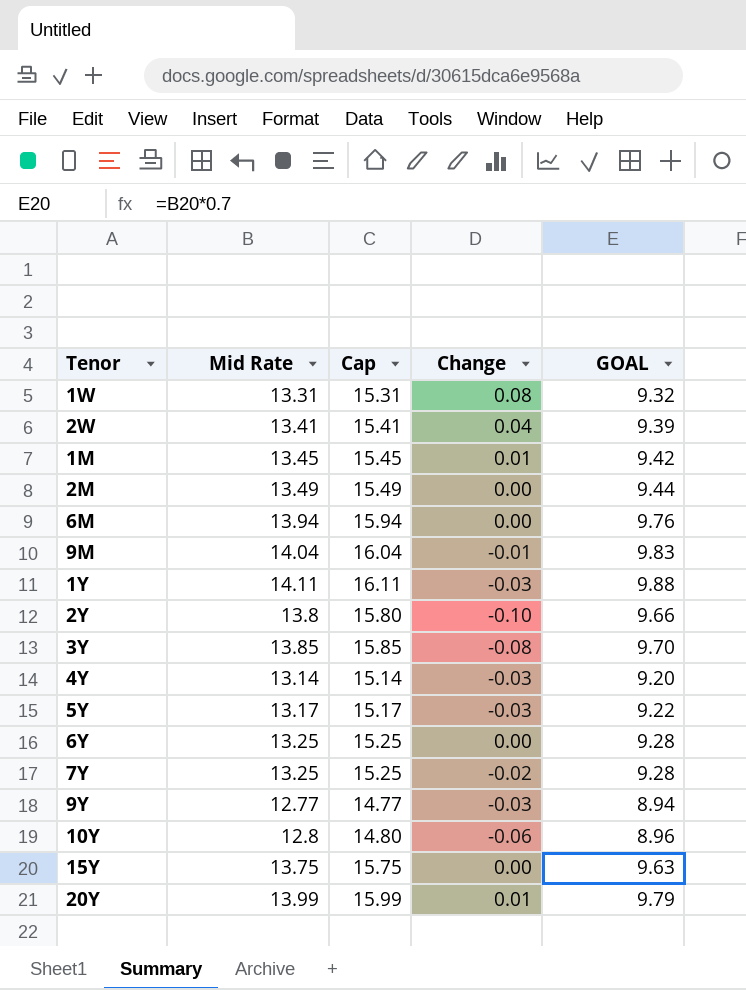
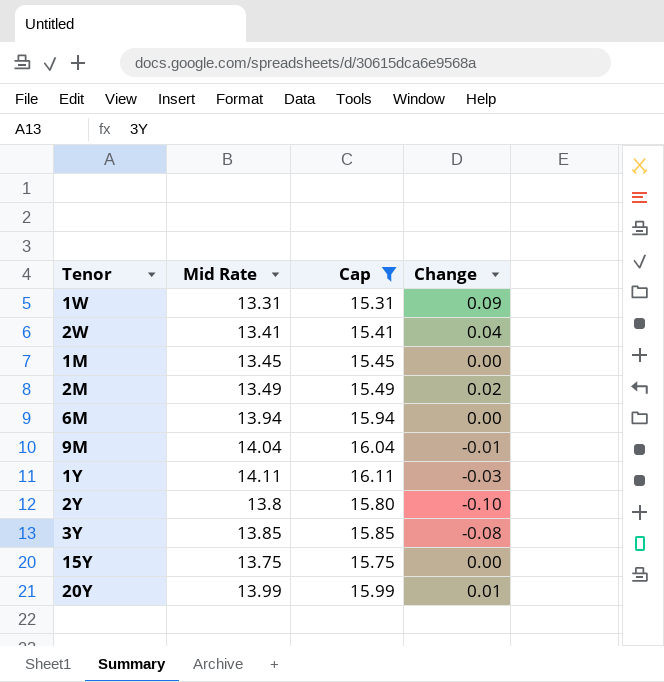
filter: none -> Cap >= 15.31
column GOAL | formula: [Mid Rate] * 0.7 -> none
1W | Change: 0.08 -> 0.09
1M | Change: 0.01 -> 0.00
2M | Change: 0.00 -> 0.02

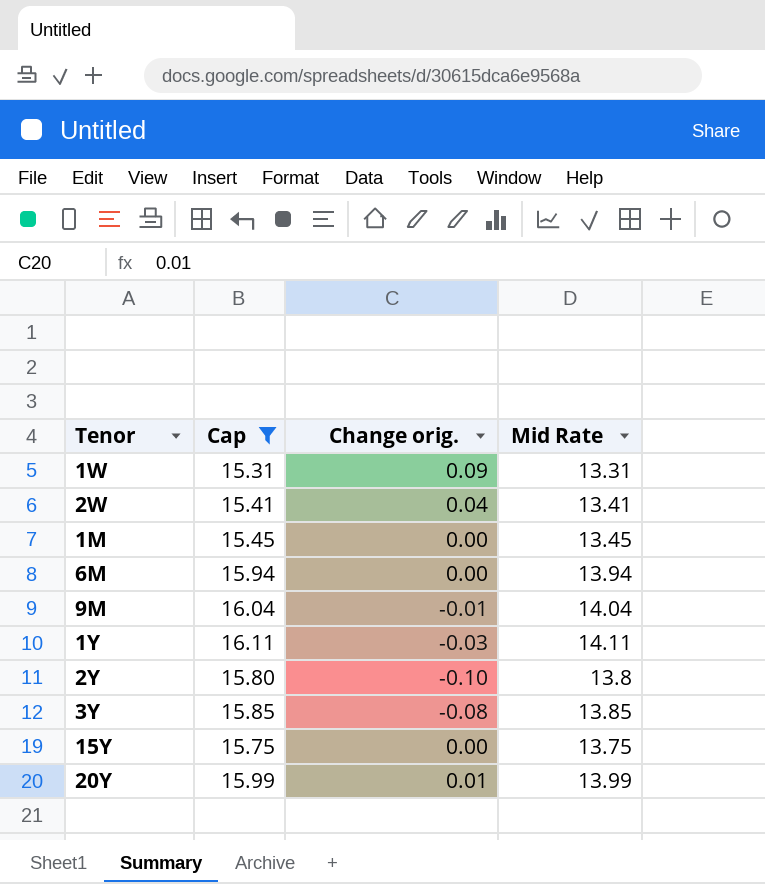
column name: Change -> Change orig.
column Mid Rate | position: 2 -> 4
row 2M: 13.49 | 15.49 | 0.02 -> none

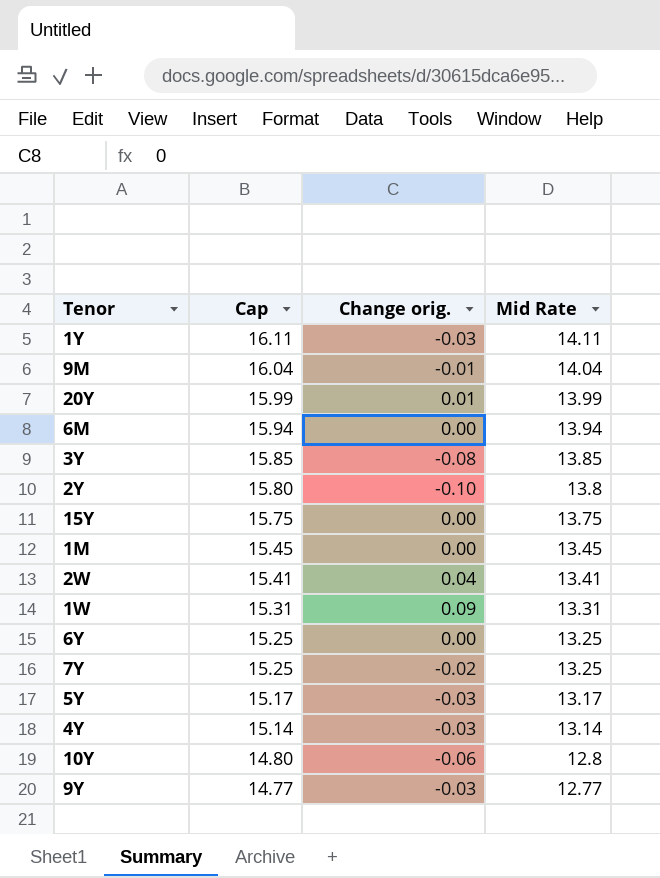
filter: Cap >= 15.31 -> none
row order: none -> Cap descending

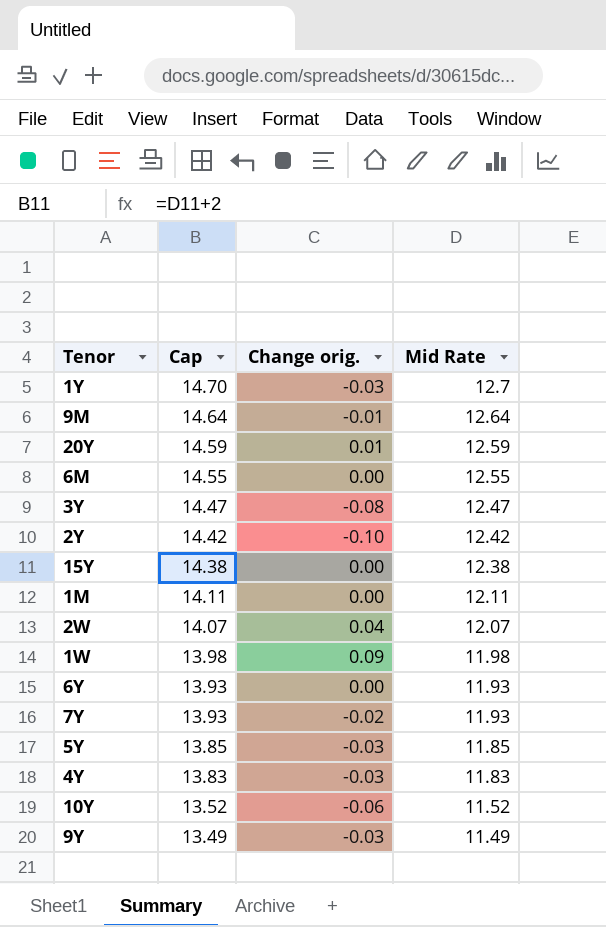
1Y | Cap: 16.11 -> 14.70
1Y | Mid Rate: 14.11 -> 12.7
9M | Cap: 16.04 -> 14.64
9M | Mid Rate: 14.04 -> 12.64
20Y | Cap: 15.99 -> 14.59
20Y | Mid Rate: 13.99 -> 12.59
6M | Cap: 15.94 -> 14.55
6M | Mid Rate: 13.94 -> 12.55
3Y | Cap: 15.85 -> 14.47
3Y | Mid Rate: 13.85 -> 12.47
2Y | Cap: 15.80 -> 14.42
2Y | Mid Rate: 13.8 -> 12.42
15Y | Cap: 15.75 -> 14.38
15Y | Mid Rate: 13.75 -> 12.38
1M | Cap: 15.45 -> 14.11
1M | Mid Rate: 13.45 -> 12.11
2W | Cap: 15.41 -> 14.07
2W | Mid Rate: 13.41 -> 12.07
1W | Cap: 15.31 -> 13.98
1W | Mid Rate: 13.31 -> 11.98
6Y | Cap: 15.25 -> 13.93
6Y | Mid Rate: 13.25 -> 11.93
7Y | Cap: 15.25 -> 13.93
7Y | Mid Rate: 13.25 -> 11.93
5Y | Cap: 15.17 -> 13.85
5Y | Mid Rate: 13.17 -> 11.85
4Y | Cap: 15.14 -> 13.83
4Y | Mid Rate: 13.14 -> 11.83
10Y | Cap: 14.80 -> 13.52
10Y | Mid Rate: 12.8 -> 11.52
9Y | Cap: 14.77 -> 13.49
9Y | Mid Rate: 12.77 -> 11.49

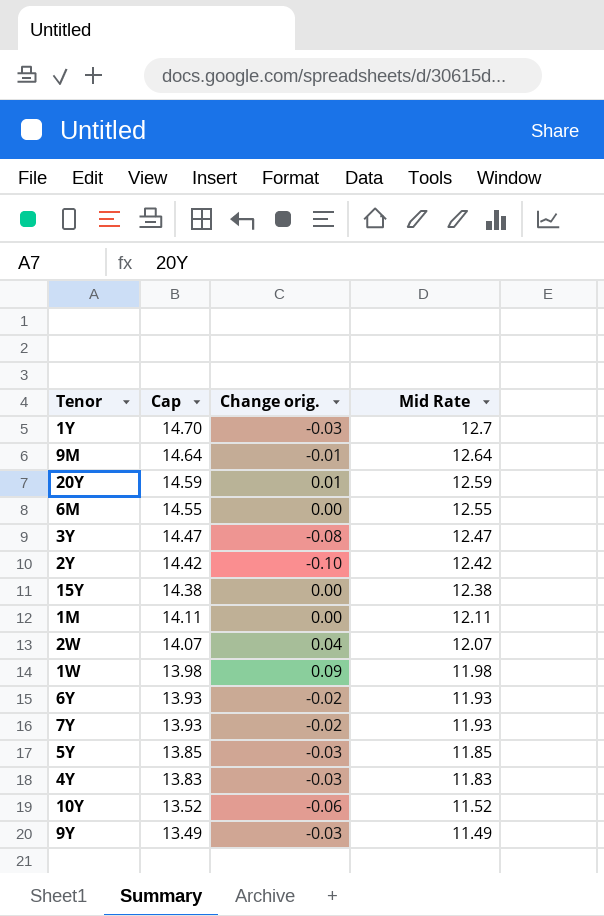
6Y | Change orig.: 0.00 -> -0.02

